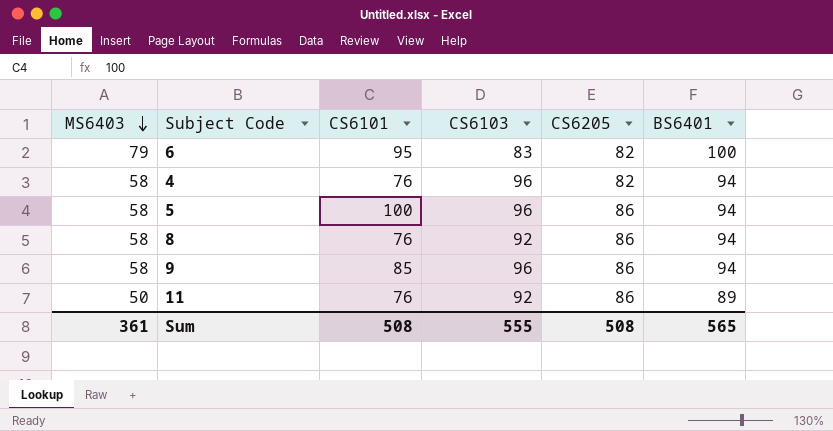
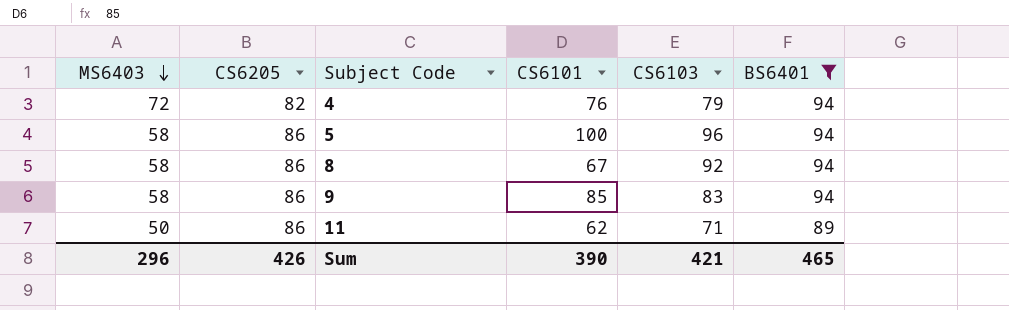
filter: none -> BS6401 != 100
column CS6205 | position: 5 -> 2
4 | MS6403: 58 -> 72
4 | CS6103: 96 -> 79
8 | CS6101: 76 -> 67
9 | CS6103: 96 -> 83
11 | CS6101: 76 -> 62
11 | CS6103: 92 -> 71
Sum | MS6403: 361 -> 296
Sum | CS6205: 508 -> 426
Sum | CS6101: 508 -> 390
Sum | CS6103: 555 -> 421
Sum | BS6401: 565 -> 465

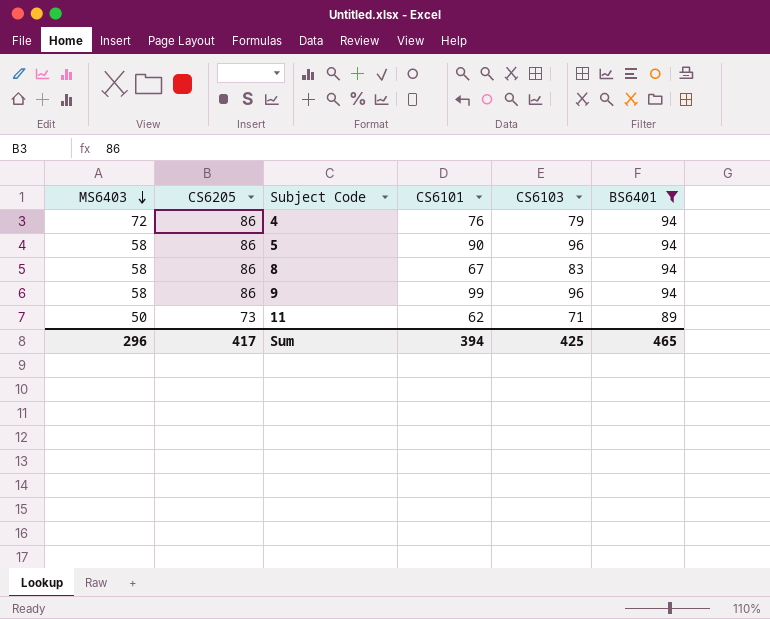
4 | CS6205: 82 -> 86
5 | CS6101: 100 -> 90
8 | CS6103: 92 -> 83
9 | CS6101: 85 -> 99
9 | CS6103: 83 -> 96
11 | CS6205: 86 -> 73
Sum | CS6205: 426 -> 417
Sum | CS6101: 390 -> 394
Sum | CS6103: 421 -> 425

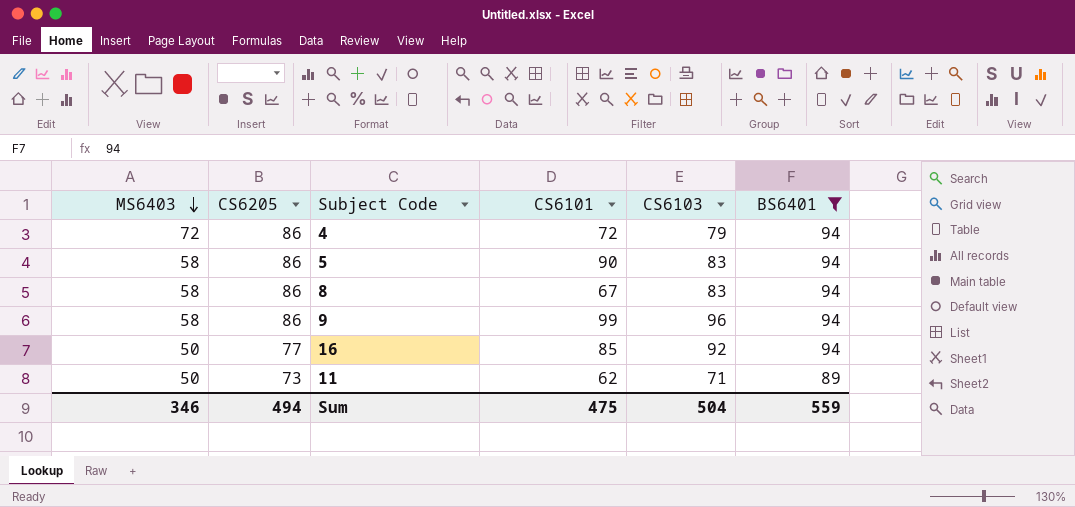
4 | CS6101: 76 -> 72
5 | CS6103: 96 -> 83
row 16: none -> 50 | 77 | 85 | 92 | 94
Sum | MS6403: 296 -> 346
Sum | CS6205: 417 -> 494
Sum | CS6101: 394 -> 475
Sum | CS6103: 425 -> 504
Sum | BS6401: 465 -> 559

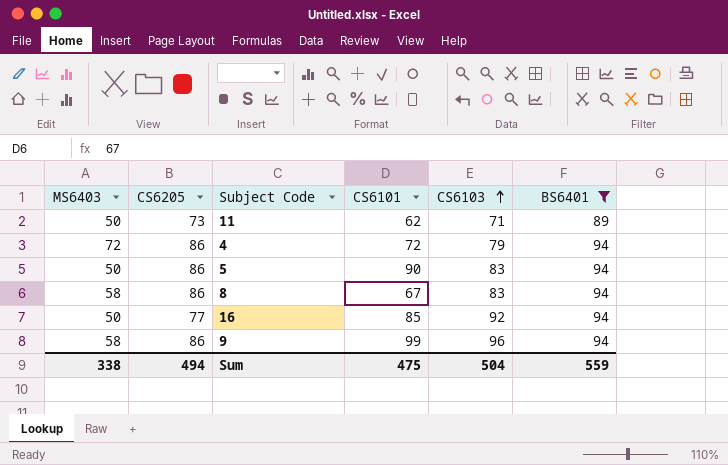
row order: MS6403 descending -> CS6103 ascending
5 | MS6403: 58 -> 50
Sum | MS6403: 346 -> 338

